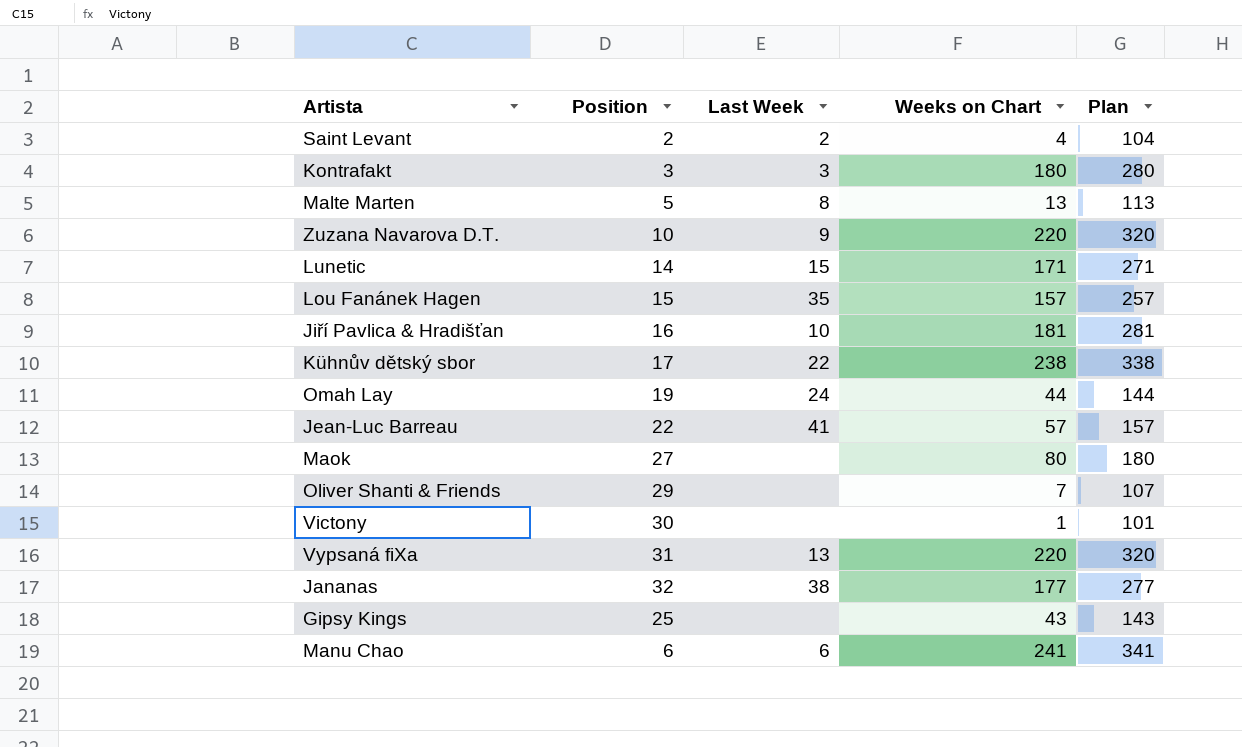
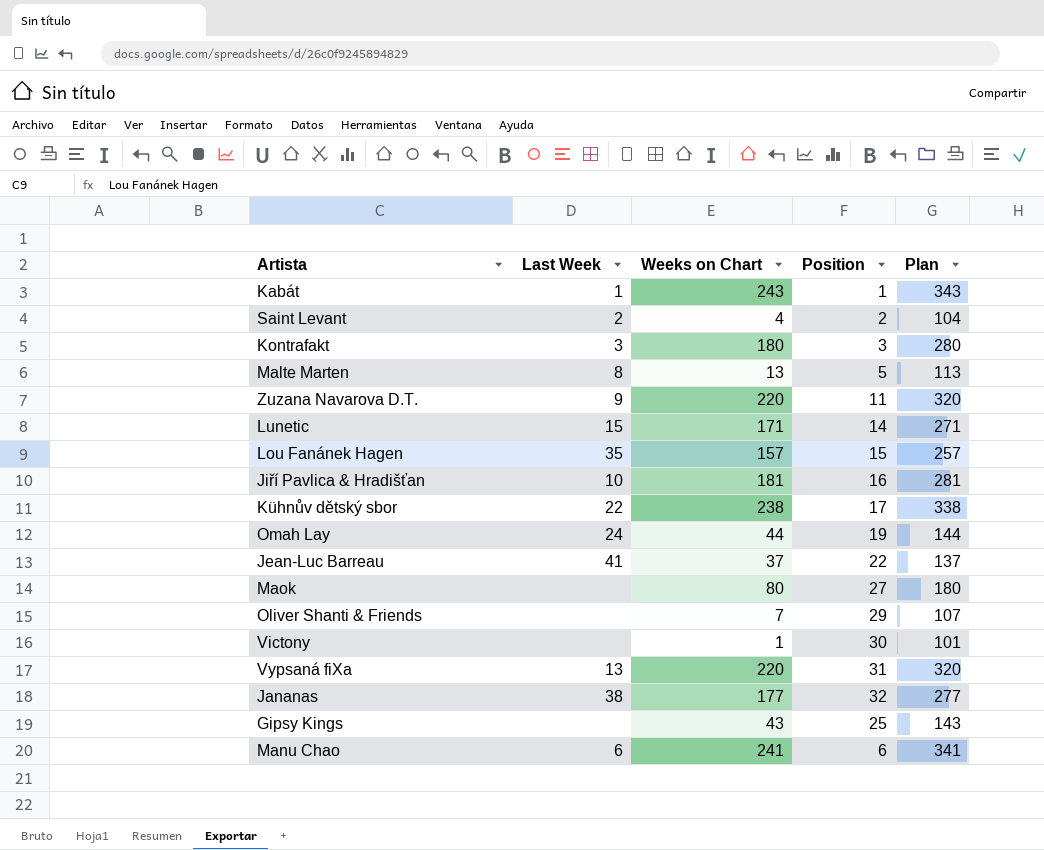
column Position | position: 2 -> 4
row Kabát: none -> 1 | 243 | 1 | 343
Zuzana Navarova D.T. | Position: 10 -> 11
Jean-Luc Barreau | Weeks on Chart: 57 -> 37
Jean-Luc Barreau | Plan: 157 -> 137

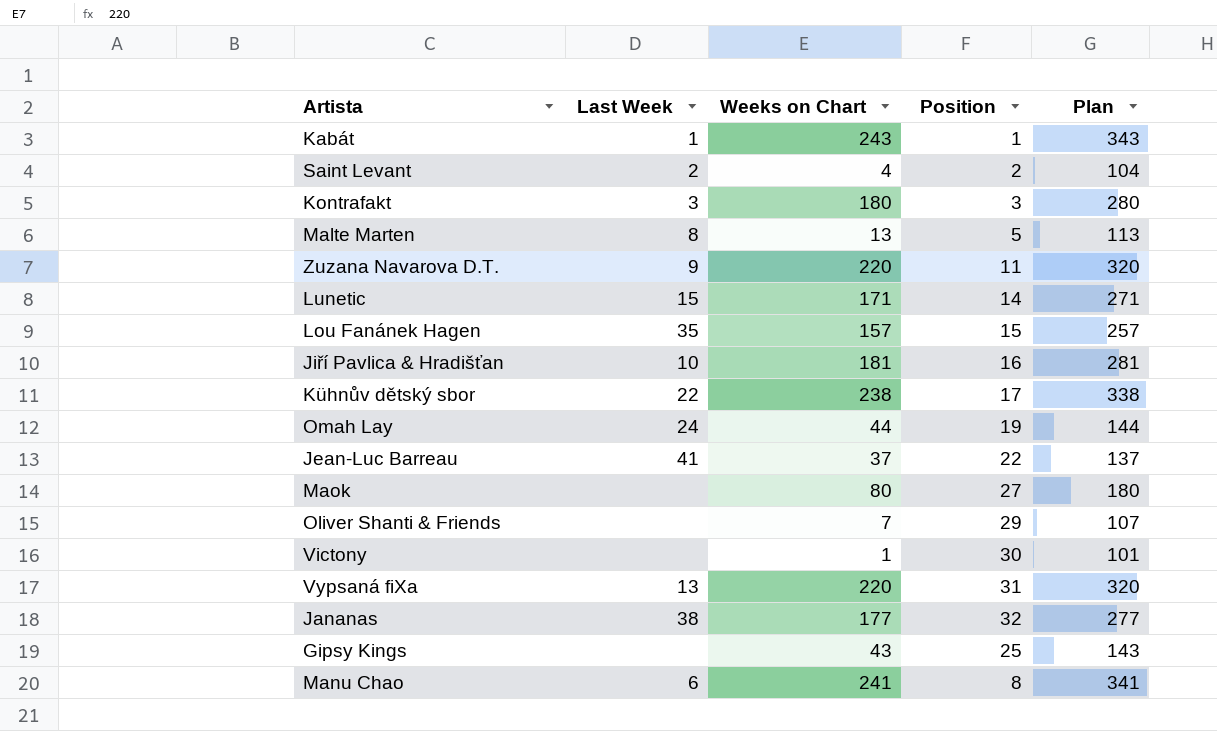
Manu Chao | Position: 6 -> 8

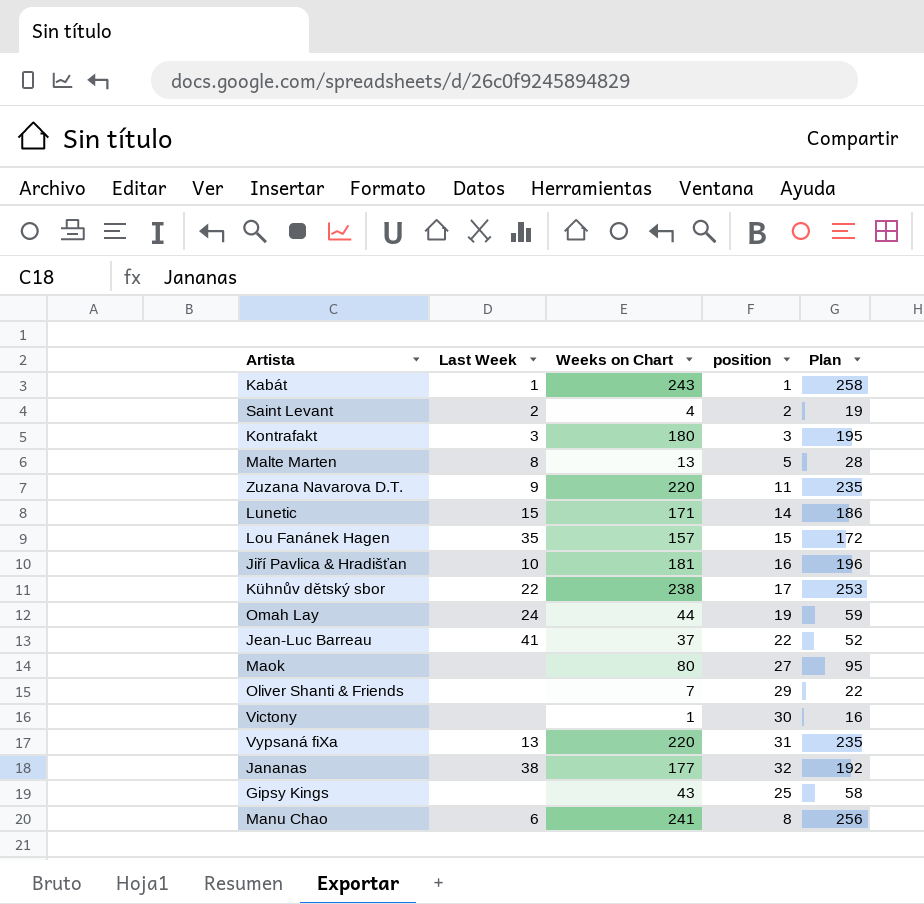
column name: Position -> position
column Plan | formula: [Weeks on Chart] + 100 -> [Weeks on Chart] + 15

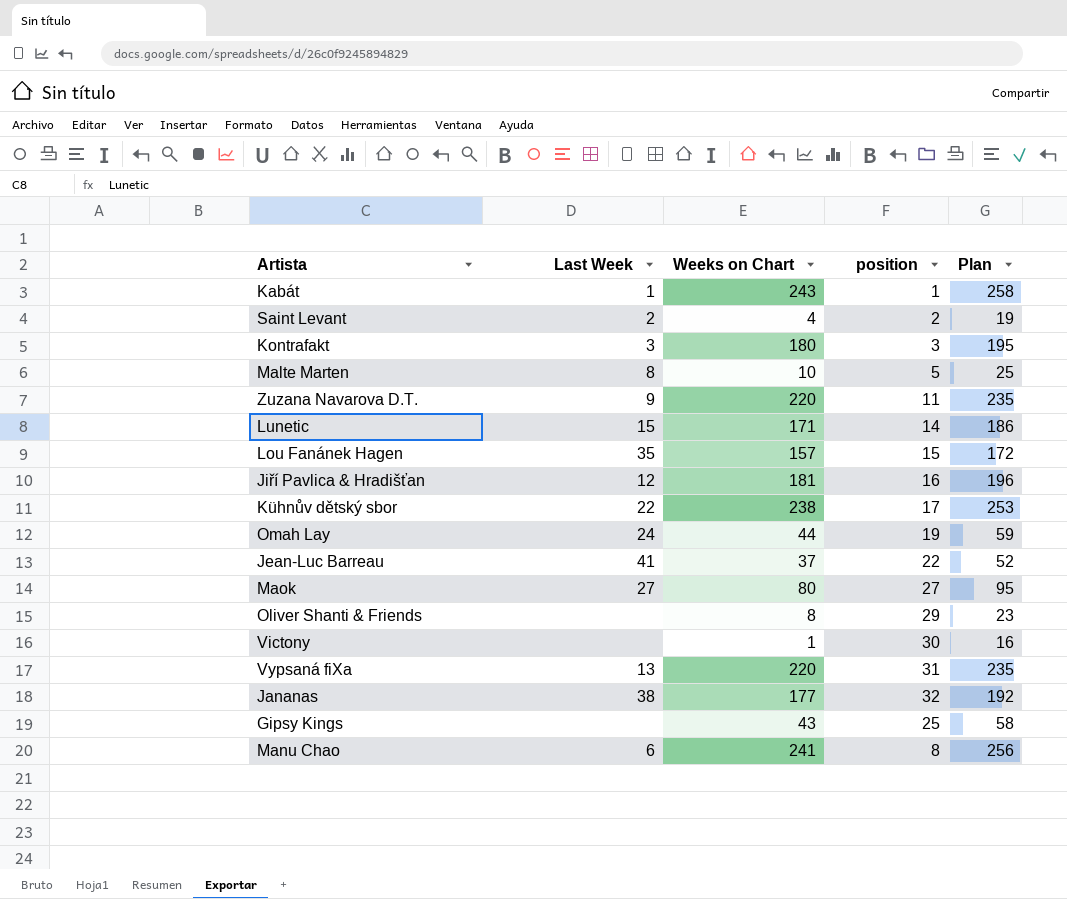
Malte Marten | Weeks on Chart: 13 -> 10
Malte Marten | Plan: 28 -> 25
Jiří Pavlica & Hradišťan | Last Week: 10 -> 12
Maok | Last Week: none -> 27
Oliver Shanti & Friends | Weeks on Chart: 7 -> 8
Oliver Shanti & Friends | Plan: 22 -> 23

